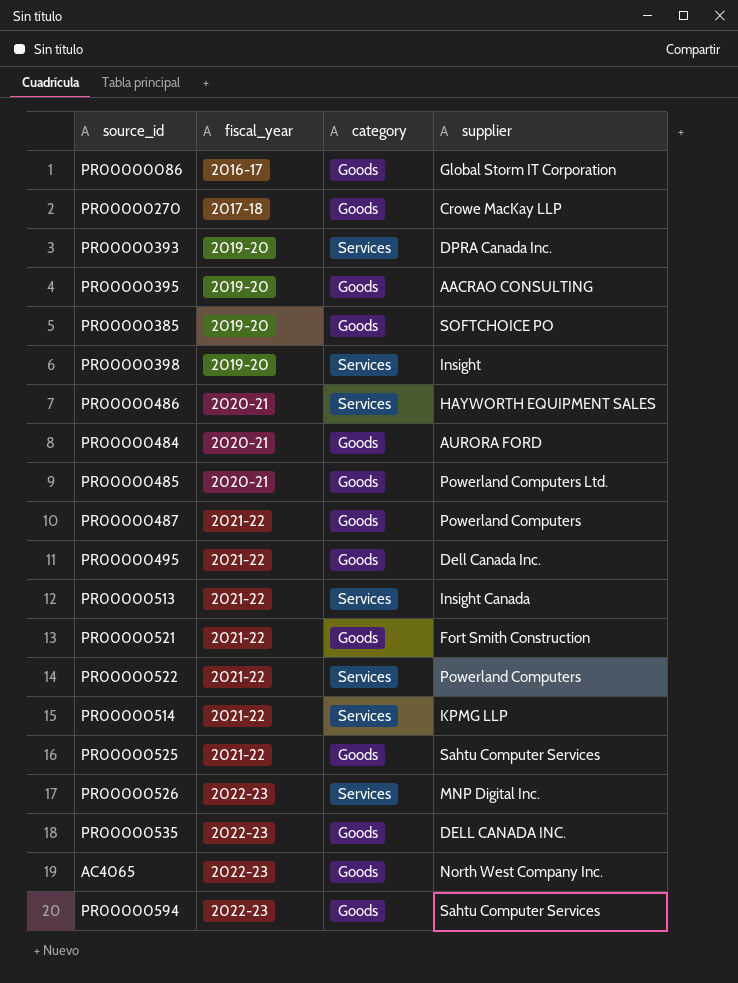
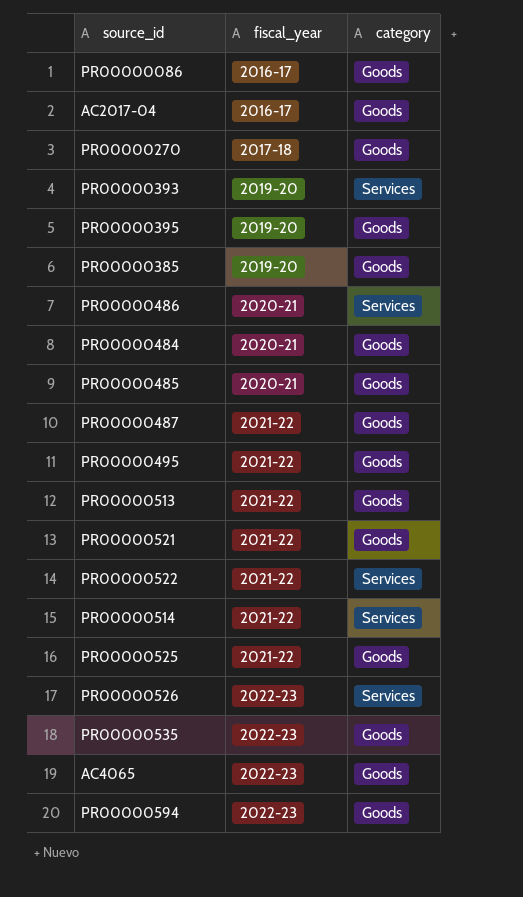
column supplier | position: 4 -> none
row PR00000398: 2019-20 | Services | Insight -> none
row AC2017-04: none -> 2016-17 | Goods
PR00000513 | category: Services -> Goods

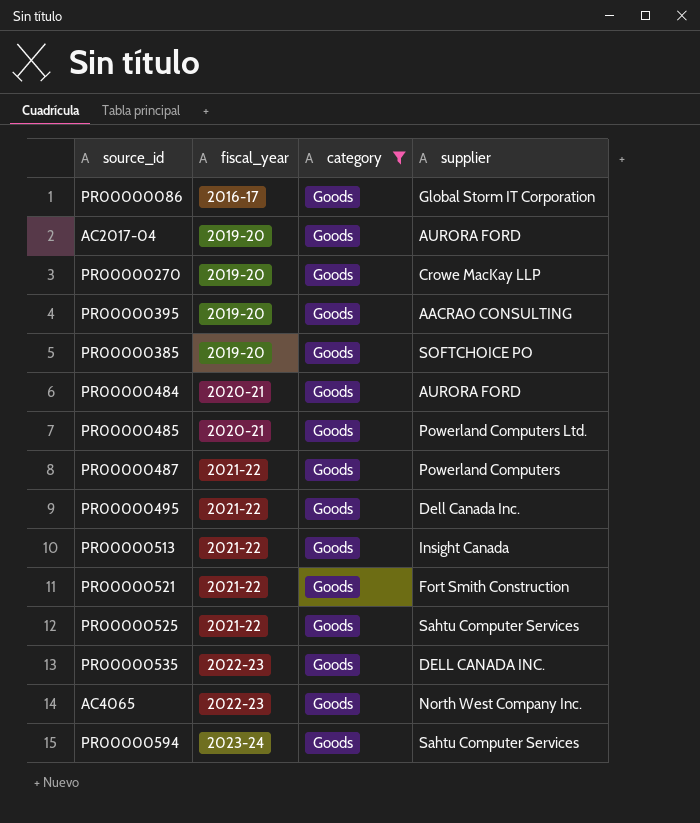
filter: none -> category = Goods
column supplier | position: none -> 4
AC2017-04 | fiscal_year: 2016-17 -> 2019-20
PR00000270 | fiscal_year: 2017-18 -> 2019-20
PR00000594 | fiscal_year: 2022-23 -> 2023-24

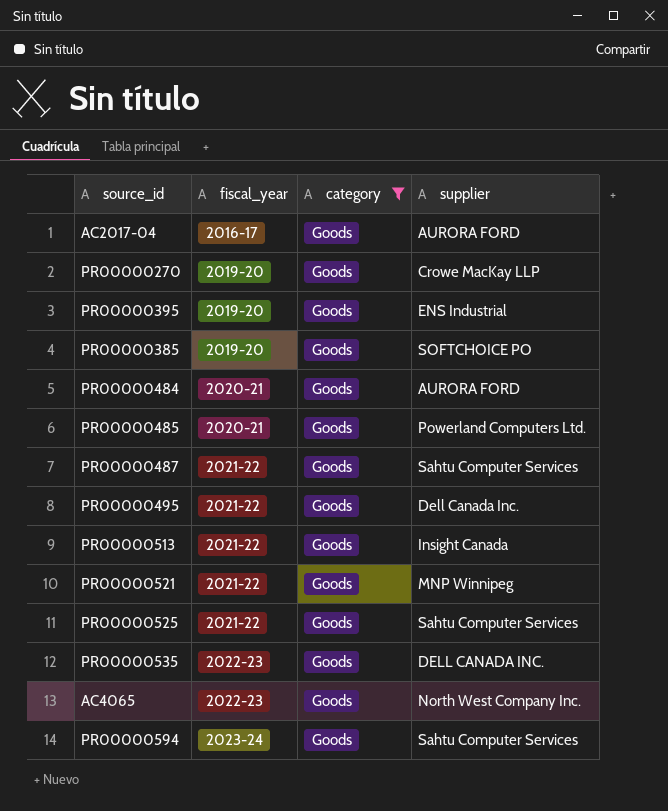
row PR00000086: 2016-17 | Goods | Global Storm IT Corporation -> none
AC2017-04 | fiscal_year: 2019-20 -> 2016-17
PR00000395 | supplier: AACRAO CONSULTING -> ENS Industrial
PR00000487 | supplier: Powerland Computers -> Sahtu Computer Services
PR00000521 | supplier: Fort Smith Construction -> MNP Winnipeg

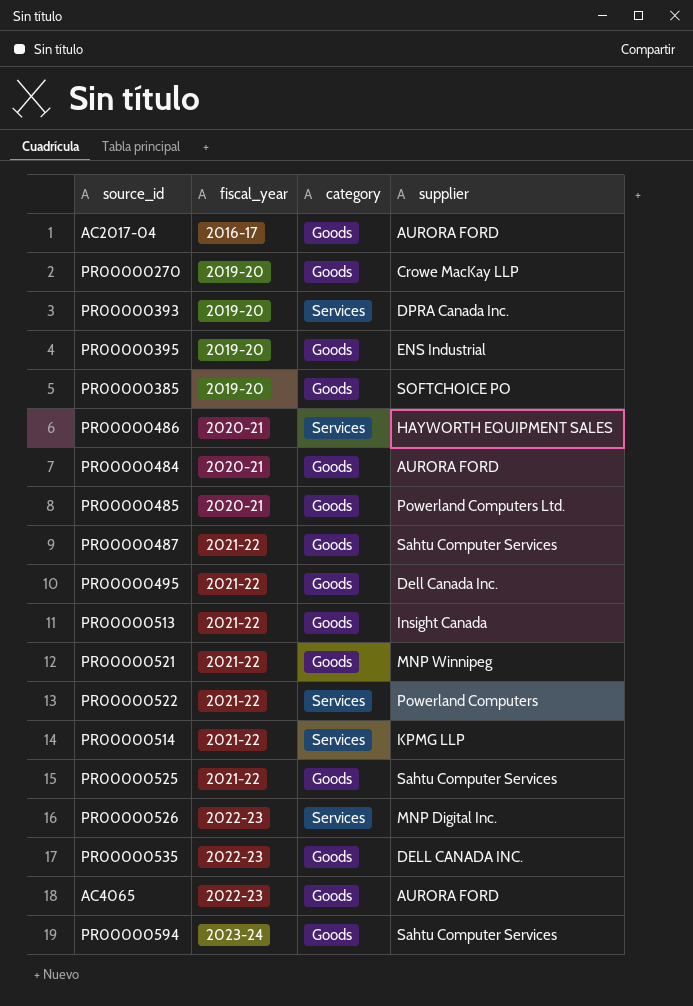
filter: category = Goods -> none
AC4065 | supplier: North West Company Inc. -> AURORA FORD

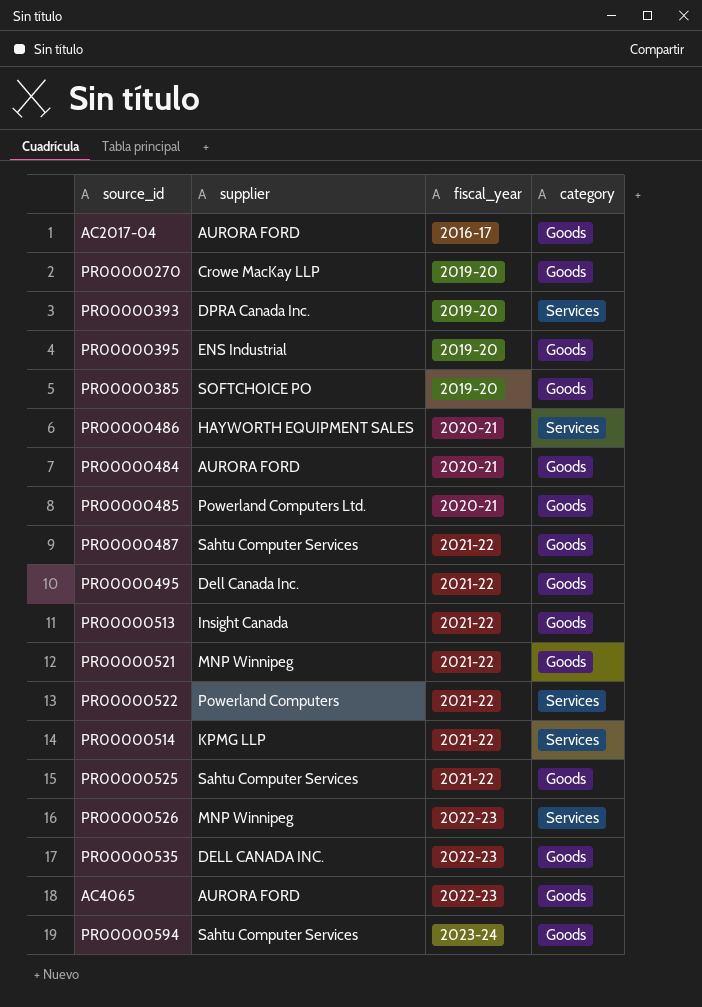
column supplier | position: 4 -> 2
PR00000526 | supplier: MNP Digital Inc. -> MNP Winnipeg

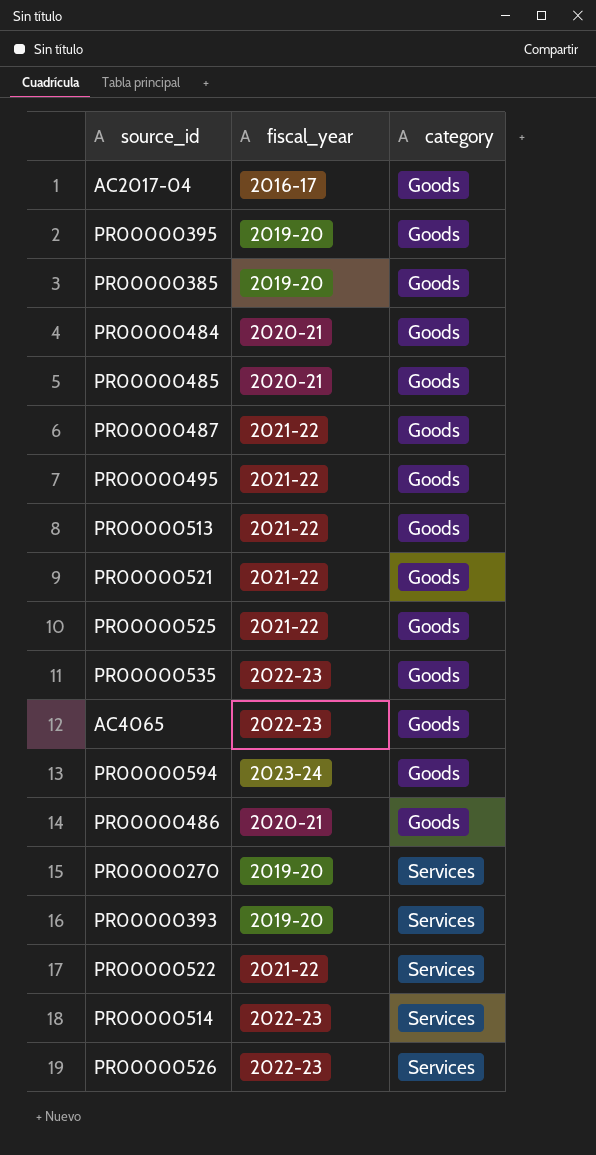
row order: fiscal_year ascending -> category ascending
column supplier | position: 2 -> none
PR00000486 | category: Services -> Goods
PR00000270 | category: Goods -> Services
PR00000514 | fiscal_year: 2021-22 -> 2022-23

